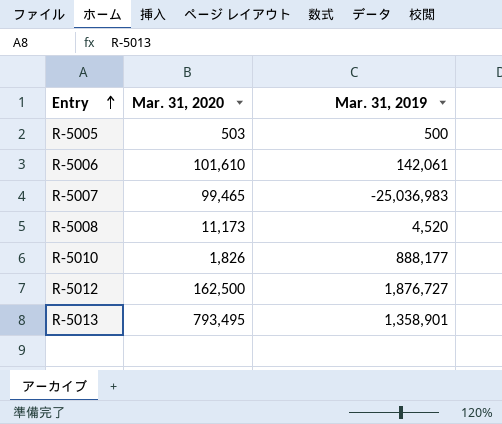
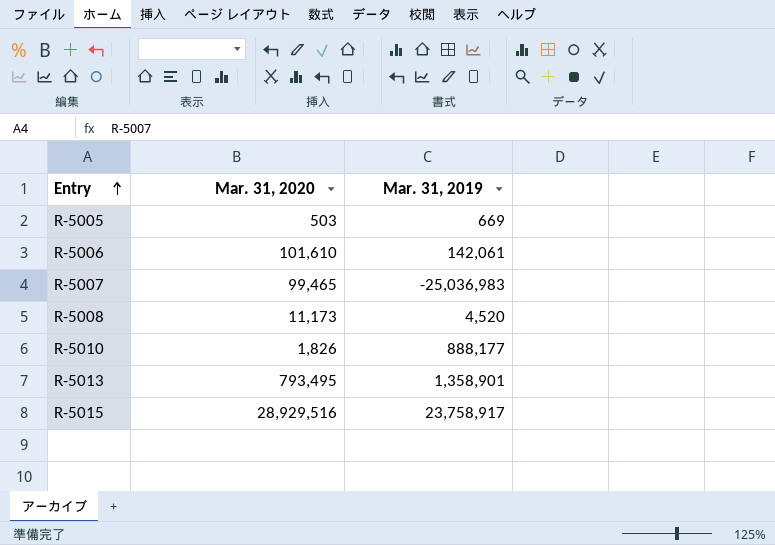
row R-5012: 162,500 | 1,876,727 -> none
R-5005 | Mar. 31, 2019: 500 -> 669
row R-5015: none -> 28,929,516 | 23,758,917

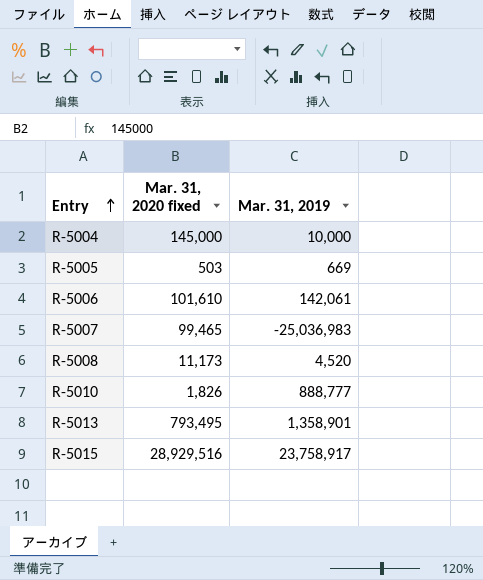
column name: Mar. 31, 2020 -> Mar. 31, 2020 fixed
row R-5004: none -> 145,000 | 10,000
R-5010 | Mar. 31, 2019: 888,177 -> 888,777

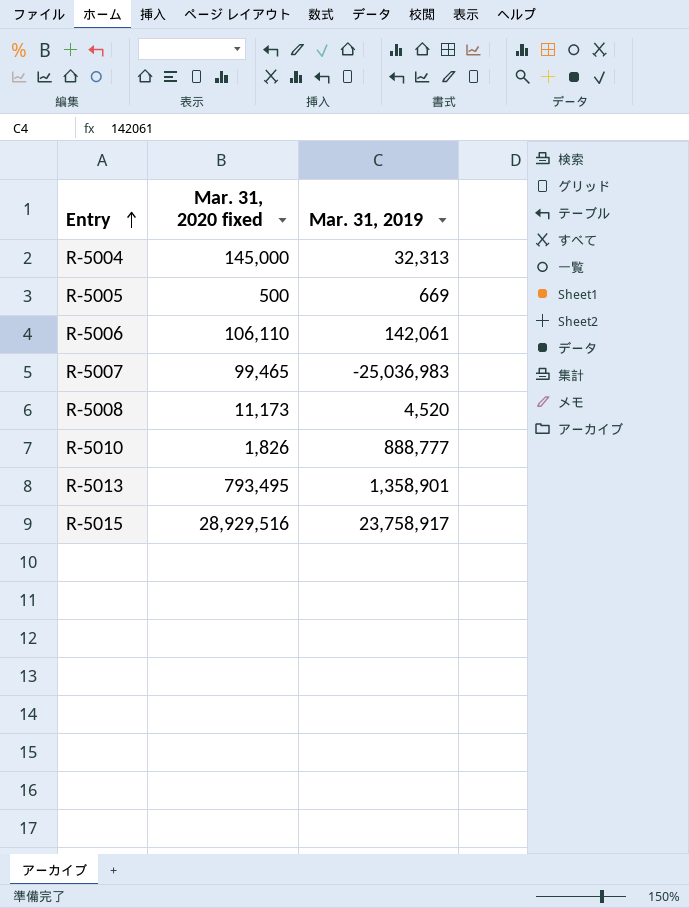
R-5004 | Mar. 31, 2019: 10,000 -> 32,313
R-5005 | Mar. 31, 2020 fixed: 503 -> 500
R-5006 | Mar. 31, 2020 fixed: 101,610 -> 106,110

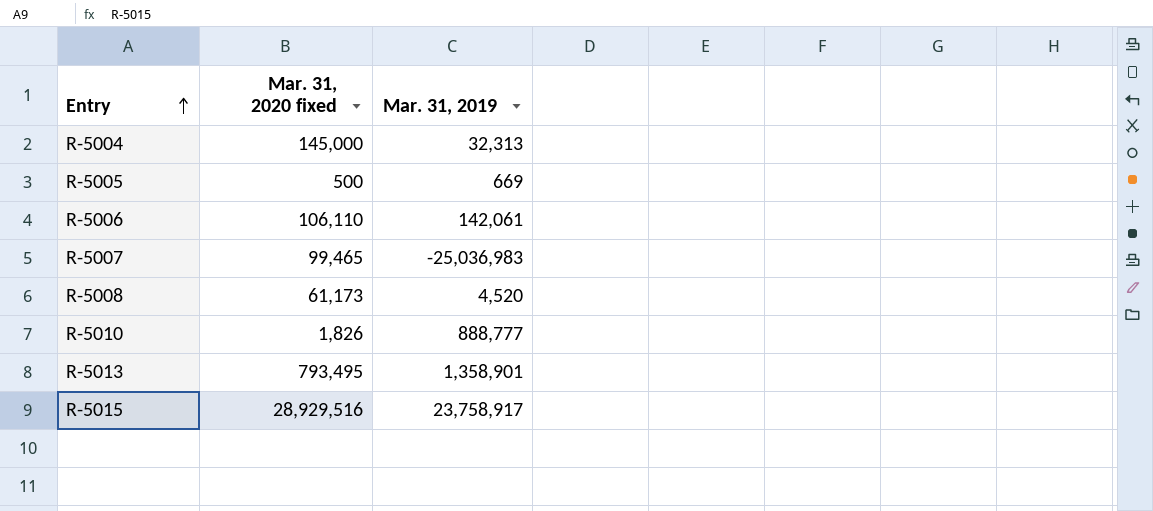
R-5008 | Mar. 31, 2020 fixed: 11,173 -> 61,173

